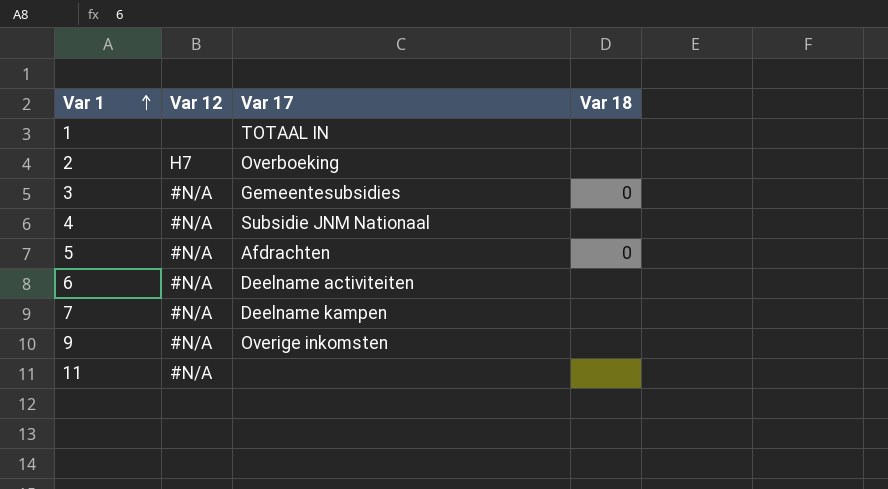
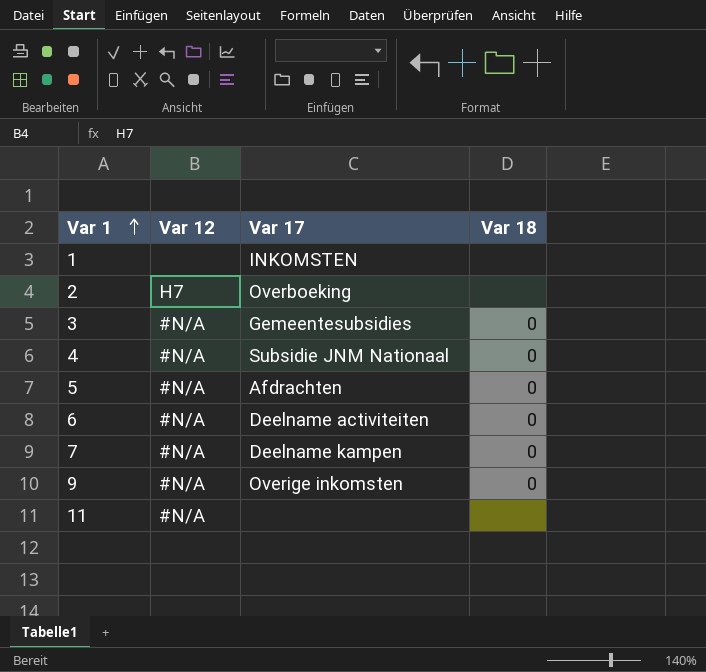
1 | Var 17: TOTAAL IN -> INKOMSTEN
4 | Var 18: none -> 0
6 | Var 18: none -> 0
7 | Var 18: none -> 0
9 | Var 18: none -> 0

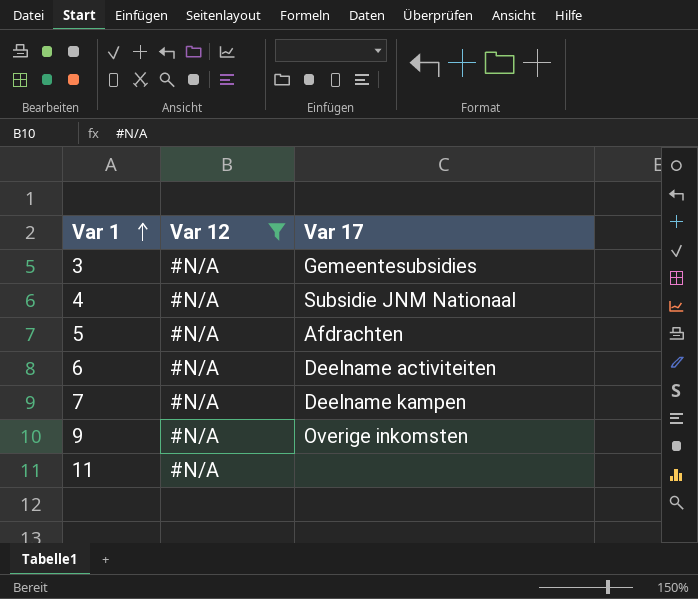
filter: none -> Var 12 = #N/A
column Var 18 | position: 4 -> none

